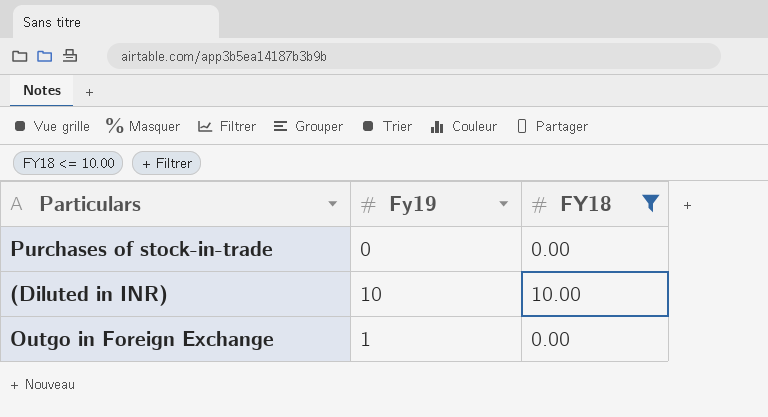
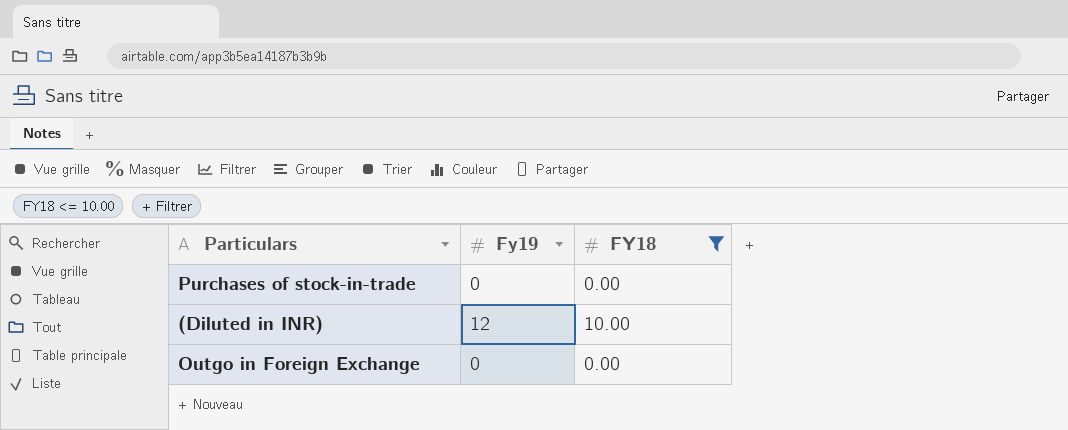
(Diluted in INR) | Fy19: 10 -> 12
Outgo in Foreign Exchange | Fy19: 1 -> 0

